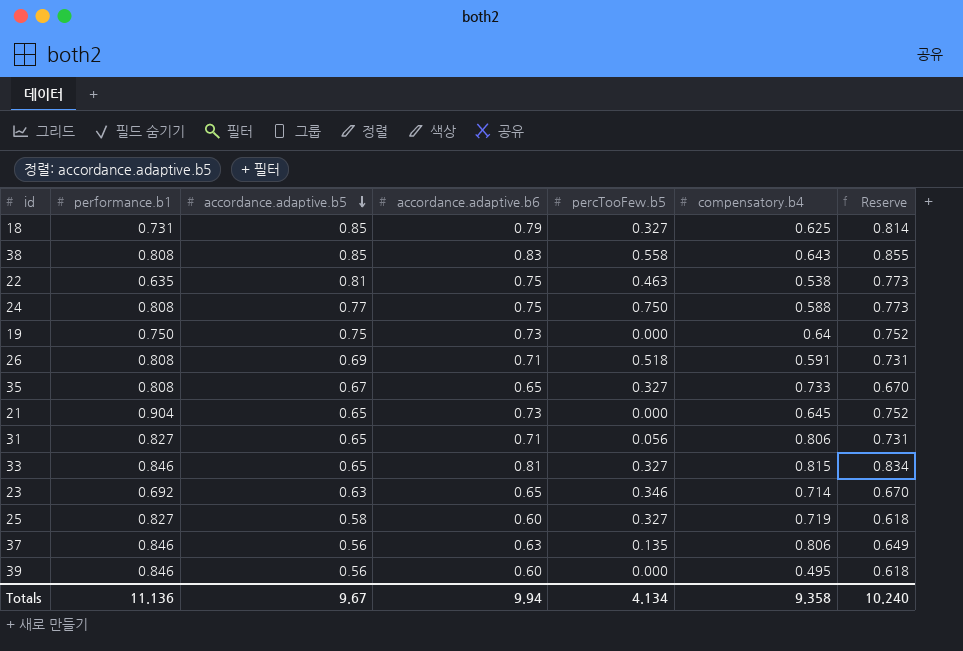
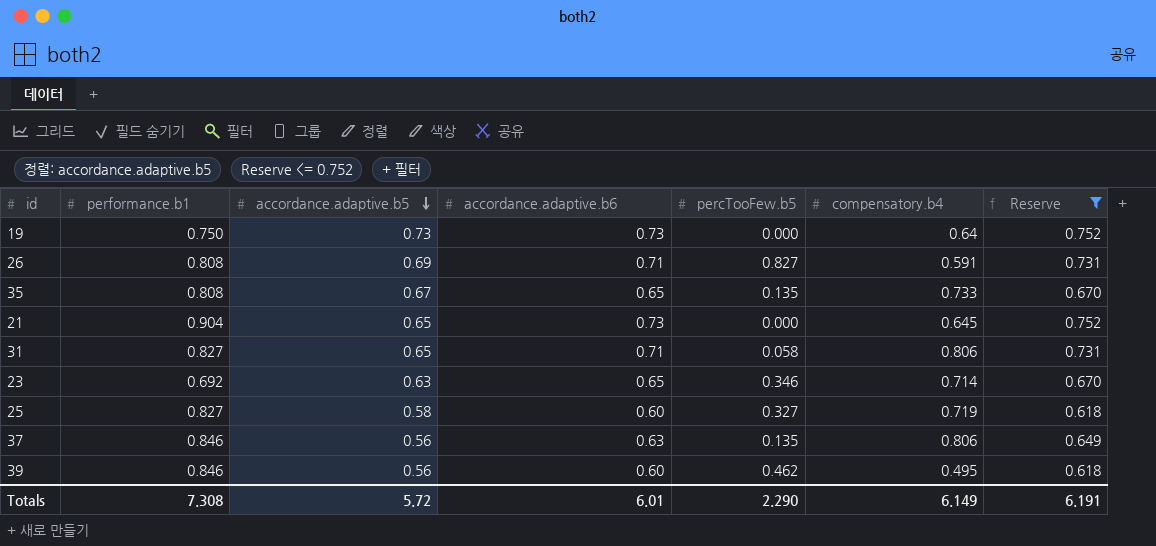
filter: none -> Reserve <= 0.752
19 | accordance.adaptive.b5: 0.75 -> 0.73
26 | percTooFew.b5: 0.518 -> 0.827
35 | percTooFew.b5: 0.327 -> 0.135
31 | percTooFew.b5: 0.056 -> 0.058
39 | percTooFew.b5: 0.000 -> 0.462
Totals | performance.b1: 11.136 -> 7.308
Totals | accordance.adaptive.b5: 9.67 -> 5.72
Totals | accordance.adaptive.b6: 9.94 -> 6.01
Totals | percTooFew.b5: 4.134 -> 2.290
Totals | compensatory.b4: 9.358 -> 6.149
Totals | Reserve: 10.240 -> 6.191

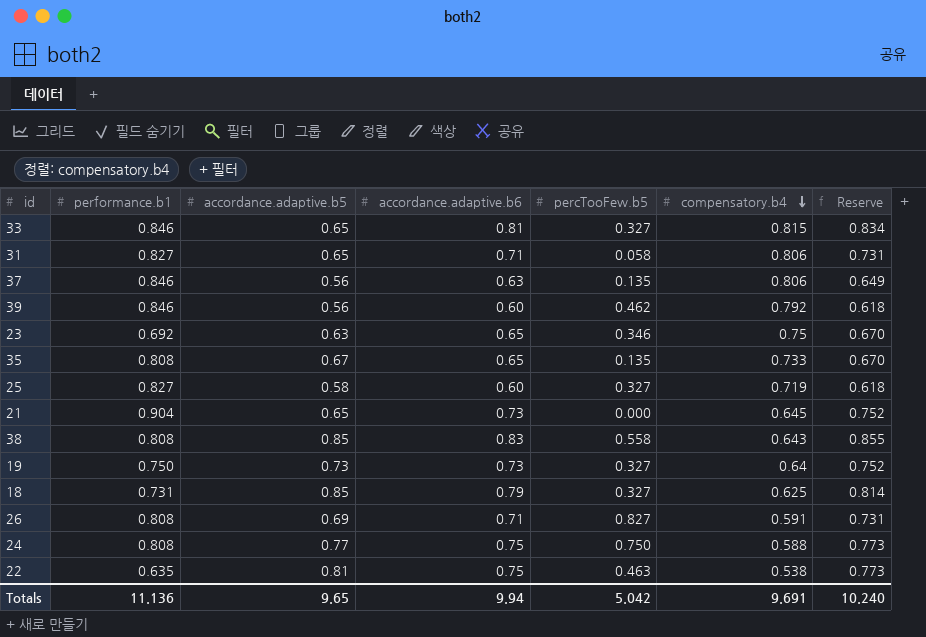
filter: Reserve <= 0.752 -> none
row order: accordance.adaptive.b5 descending -> compensatory.b4 descending
39 | compensatory.b4: 0.495 -> 0.792
23 | compensatory.b4: 0.714 -> 0.75
19 | percTooFew.b5: 0.000 -> 0.327
Totals | performance.b1: 7.308 -> 11.136
Totals | accordance.adaptive.b5: 5.72 -> 9.65
Totals | accordance.adaptive.b6: 6.01 -> 9.94
Totals | percTooFew.b5: 2.290 -> 5.042
Totals | compensatory.b4: 6.149 -> 9.691
Totals | Reserve: 6.191 -> 10.240

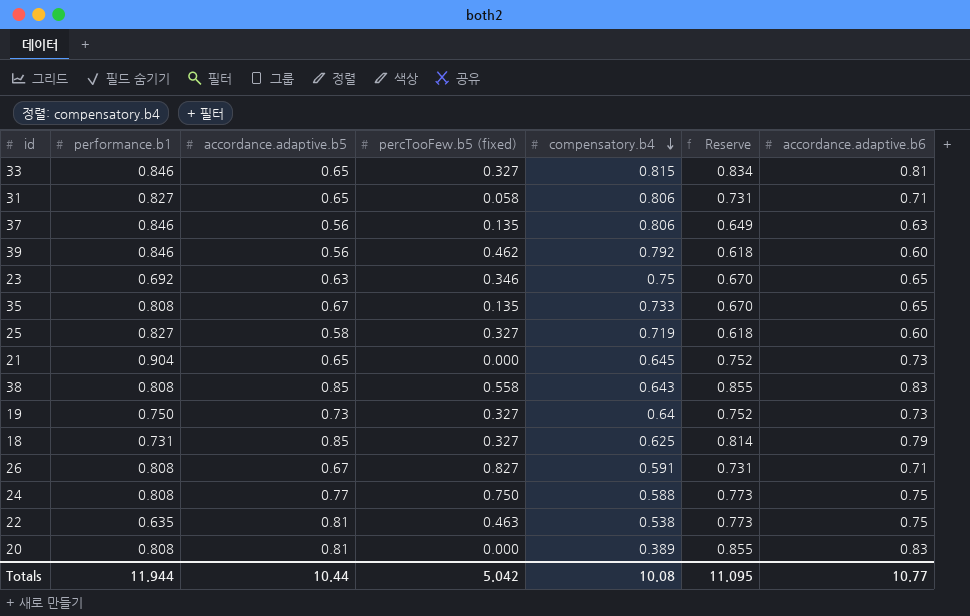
column name: percTooFew.b5 -> percTooFew.b5 (fixed)
column accordance.adaptive.b6 | position: 4 -> 7
26 | accordance.adaptive.b5: 0.69 -> 0.67
row 20: none -> 0.808 | 0.81 | 0.000 | 0.389 | 0.855 | 0.83
Totals | performance.b1: 11.136 -> 11.944
Totals | accordance.adaptive.b5: 9.65 -> 10.44
Totals | compensatory.b4: 9.691 -> 10.08
Totals | Reserve: 10.240 -> 11.095
Totals | accordance.adaptive.b6: 9.94 -> 10.77

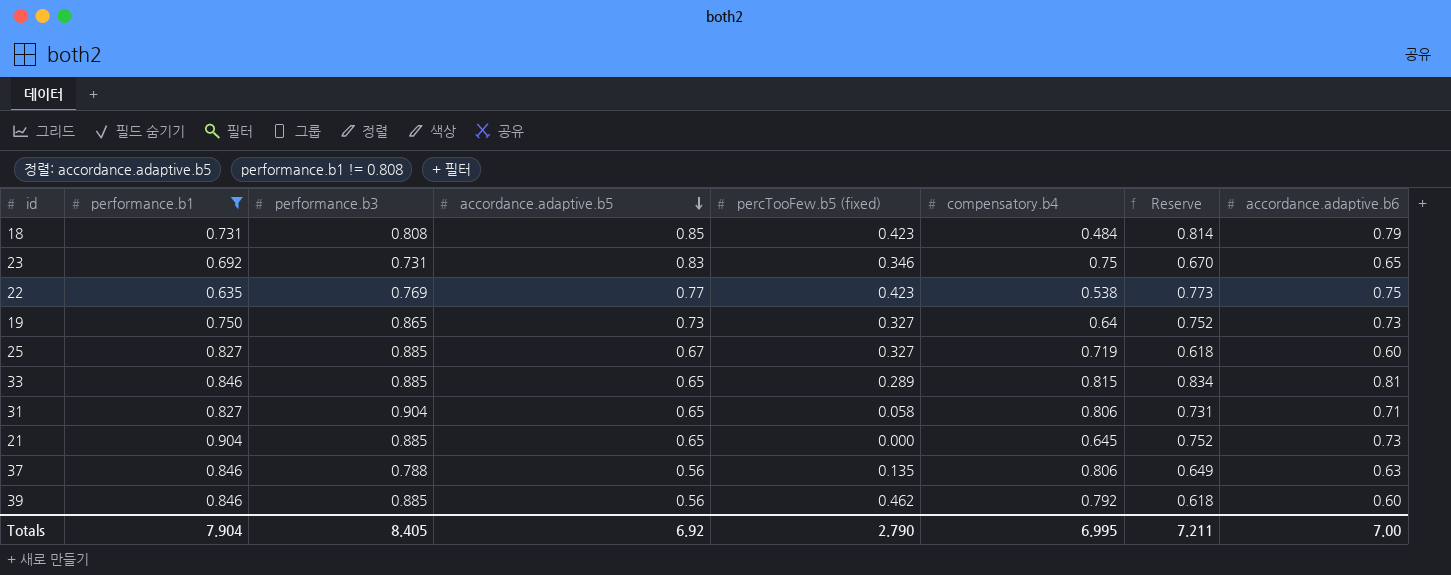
filter: none -> performance.b1 != 0.808
row order: compensatory.b4 descending -> accordance.adaptive.b5 descending
column performance.b3 | position: none -> 3
18 | percTooFew.b5 (fixed): 0.327 -> 0.423
18 | compensatory.b4: 0.625 -> 0.484
23 | accordance.adaptive.b5: 0.63 -> 0.83
22 | accordance.adaptive.b5: 0.81 -> 0.77
22 | percTooFew.b5 (fixed): 0.463 -> 0.423
25 | accordance.adaptive.b5: 0.58 -> 0.67
33 | percTooFew.b5 (fixed): 0.327 -> 0.289
Totals | performance.b1: 11.944 -> 7.904
Totals | accordance.adaptive.b5: 10.44 -> 6.92
Totals | percTooFew.b5 (fixed): 5.042 -> 2.790
Totals | compensatory.b4: 10.08 -> 6.995
Totals | Reserve: 11.095 -> 7.211
Totals | accordance.adaptive.b6: 10.77 -> 7.00

